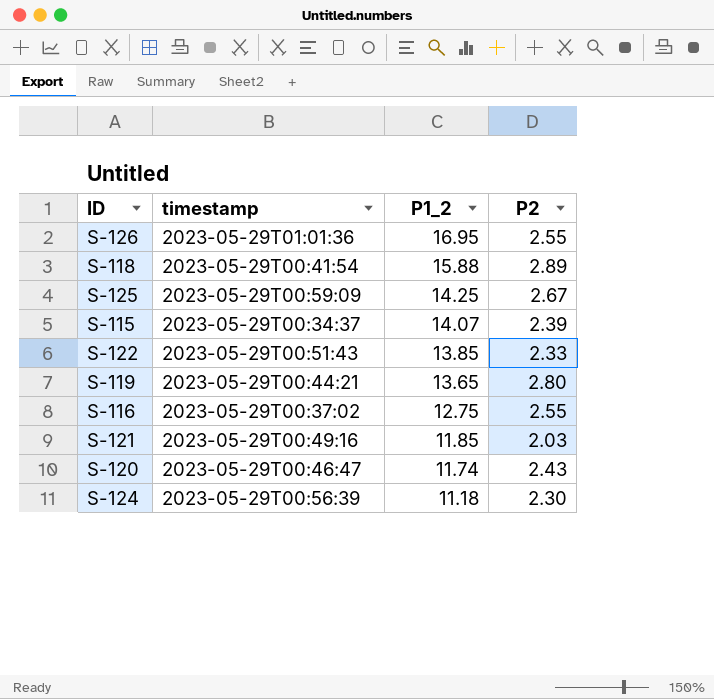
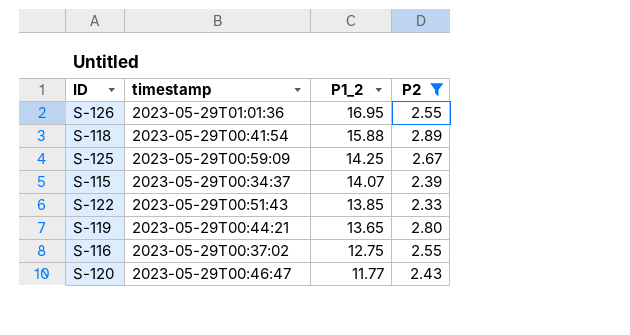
filter: none -> P2 >= 2.33
S-120 | P1_2: 11.74 -> 11.77

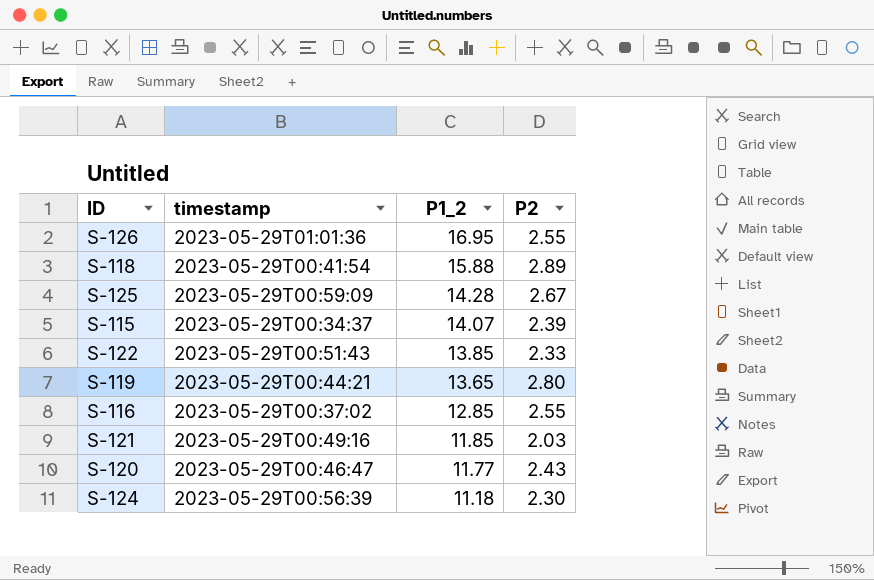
filter: P2 >= 2.33 -> none
S-125 | P1_2: 14.25 -> 14.28
S-116 | P1_2: 12.75 -> 12.85

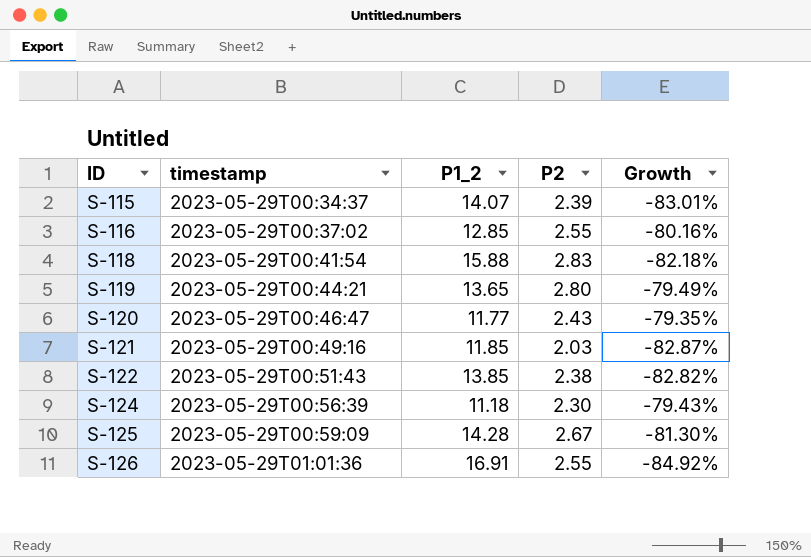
row order: P1_2 descending -> ID ascending
column Growth | formula: none -> ([P2] - [P1_2]) / [P1_2]
S-118 | P2: 2.89 -> 2.83
S-122 | P2: 2.33 -> 2.38
S-126 | P1_2: 16.95 -> 16.91

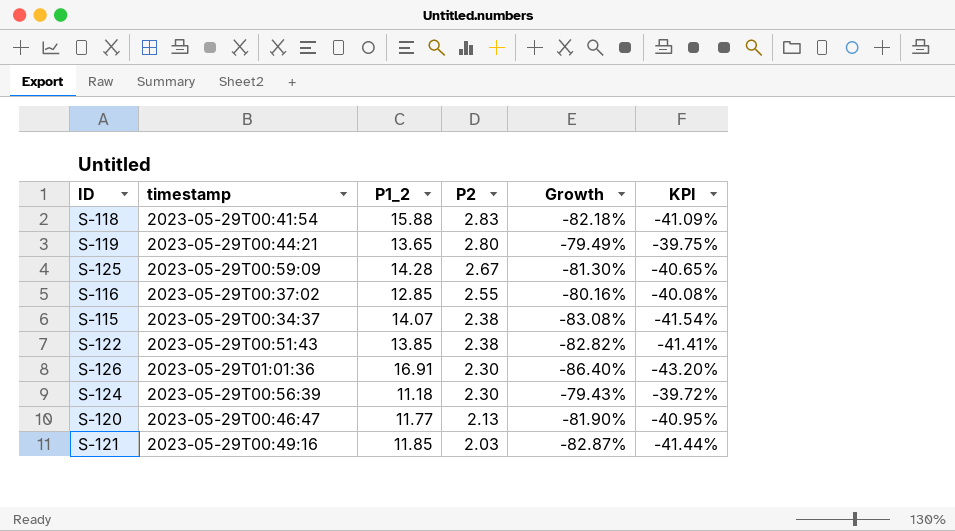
row order: ID ascending -> P2 descending
column KPI | formula: none -> [Growth] * 0.5
S-115 | P2: 2.39 -> 2.38
S-115 | Growth: -83.01% -> -83.08%
S-126 | P2: 2.55 -> 2.30
S-126 | Growth: -84.92% -> -86.40%
S-120 | P2: 2.43 -> 2.13
S-120 | Growth: -79.35% -> -81.90%

